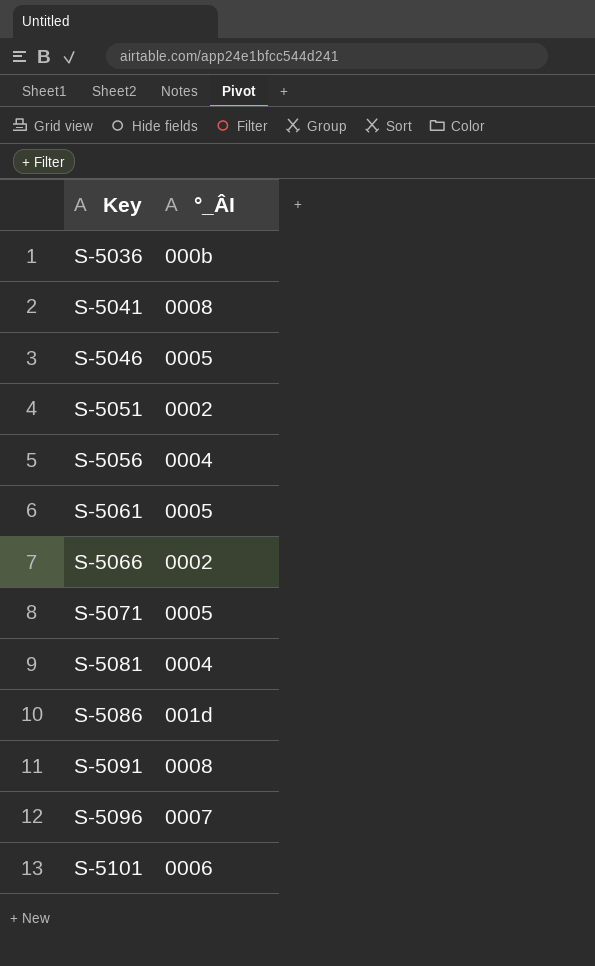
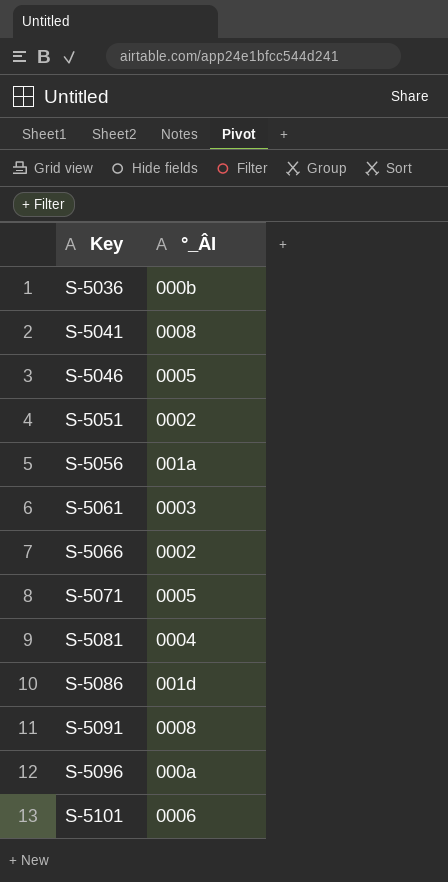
S-5056 | °_ÂI: 0004 -> 001a
S-5061 | °_ÂI: 0005 -> 0003
S-5096 | °_ÂI: 0007 -> 000a

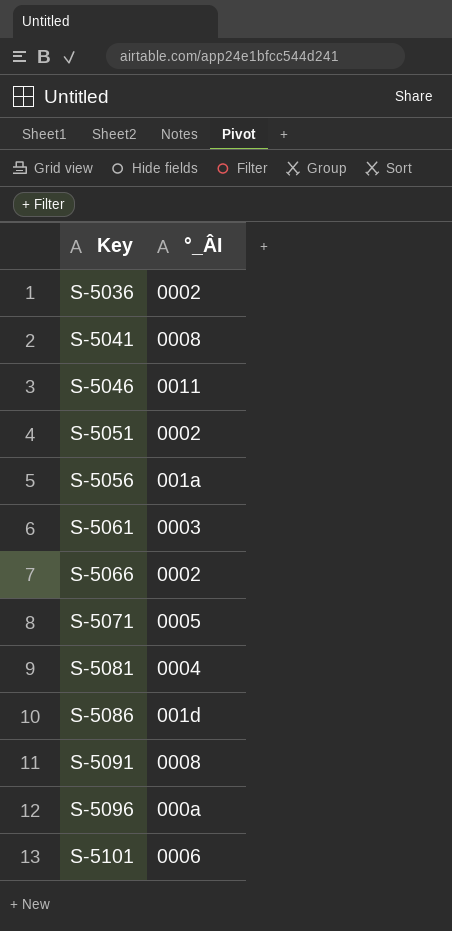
S-5036 | °_ÂI: 000b -> 0002
S-5046 | °_ÂI: 0005 -> 0011

